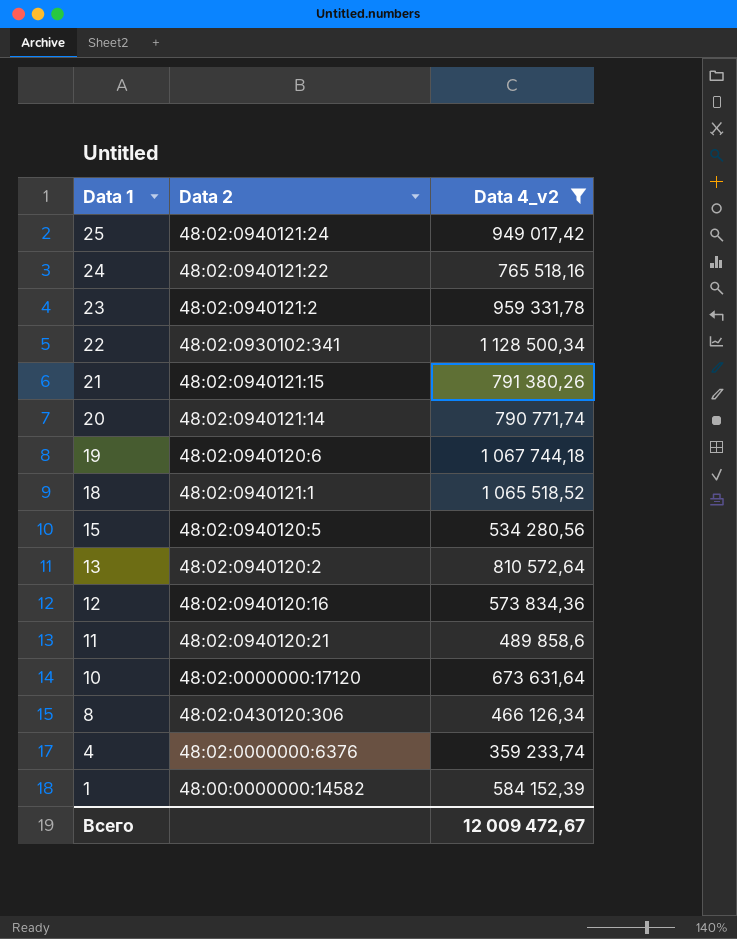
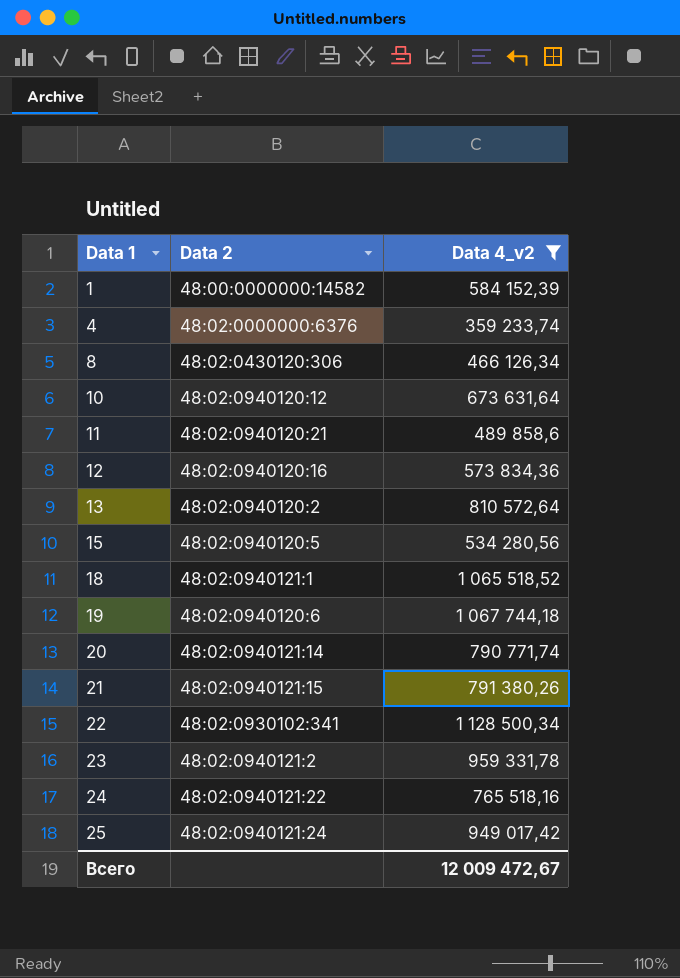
row order: Data 1 descending -> Data 1 ascending
10 | Data 2: 48:02:0000000:17120 -> 48:02:0940120:12

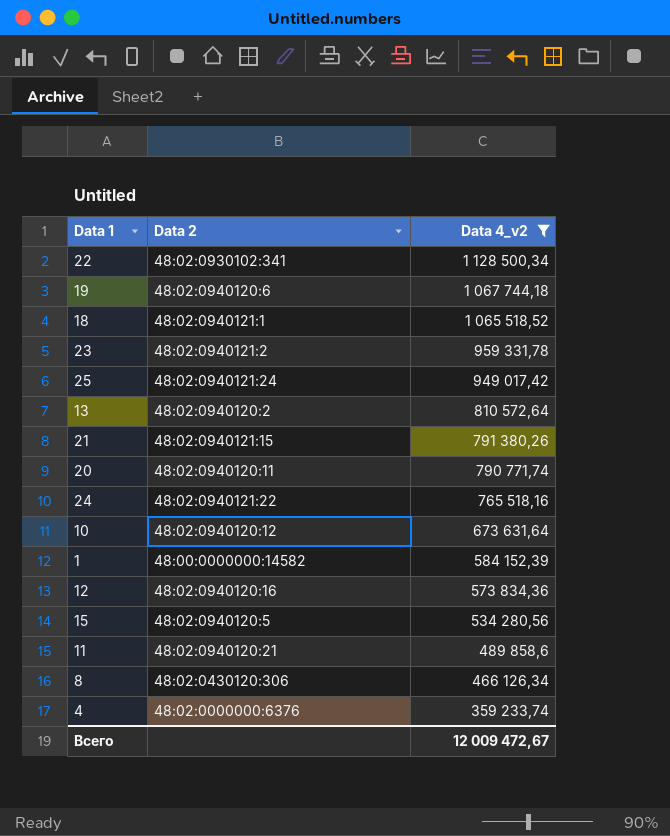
row order: Data 1 ascending -> Data 4_v2 descending
20 | Data 2: 48:02:0940121:14 -> 48:02:0940120:11

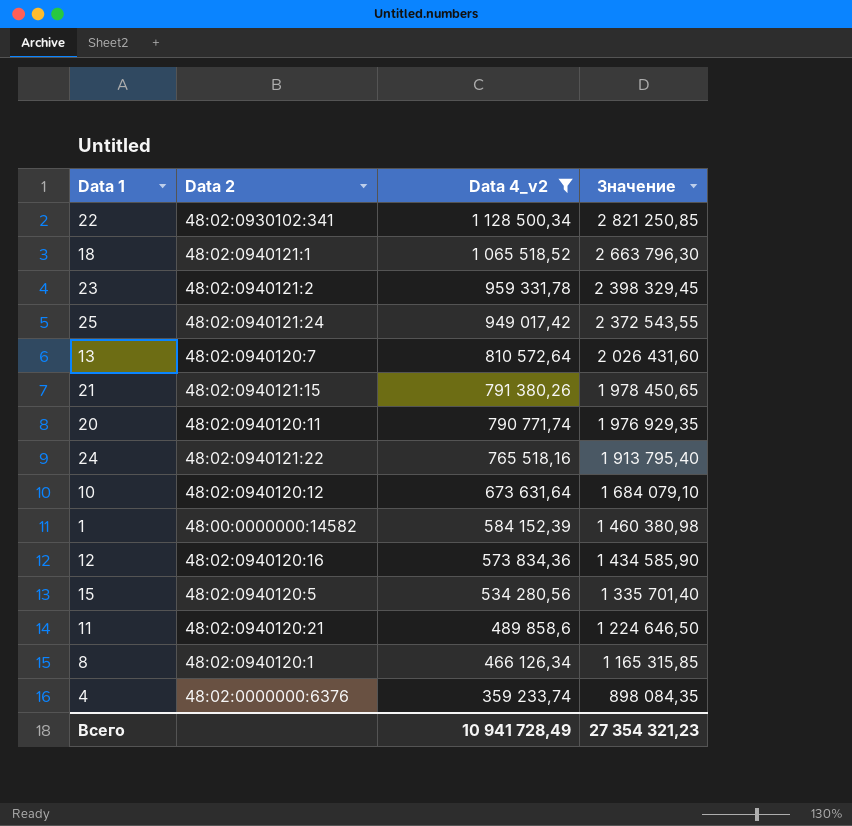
column Значение | formula: none -> [Data 4_v2] * 2,5
row 19: 48:02:0940120:6 | 1 067 744,18 -> none
13 | Data 2: 48:02:0940120:2 -> 48:02:0940120:7
8 | Data 2: 48:02:0430120:306 -> 48:02:0940120:1
Всего | Data 4_v2: 12 009 472,67 -> 10 941 728,49

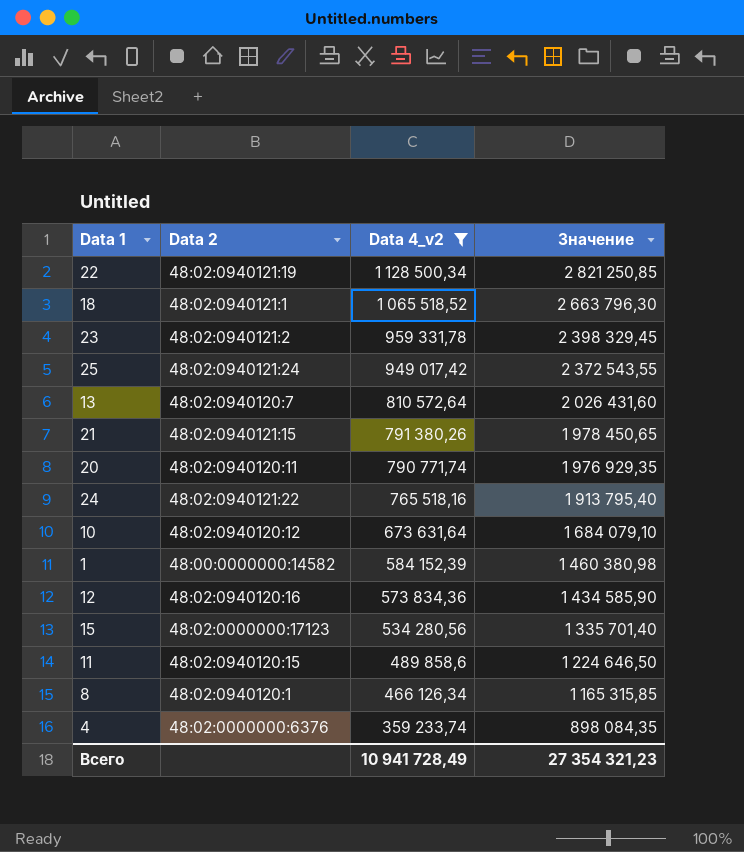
22 | Data 2: 48:02:0930102:341 -> 48:02:0940121:19
15 | Data 2: 48:02:0940120:5 -> 48:02:0000000:17123
11 | Data 2: 48:02:0940120:21 -> 48:02:0940120:15

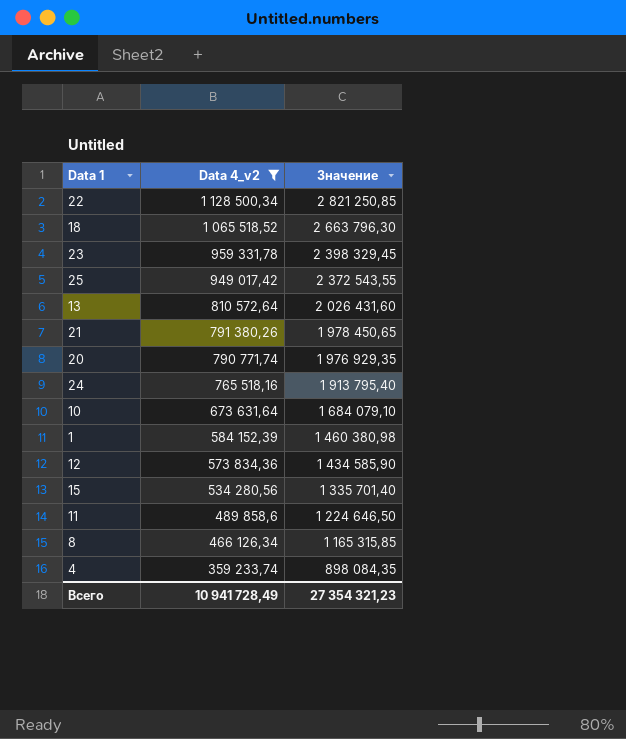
column Data 2 | position: 2 -> none

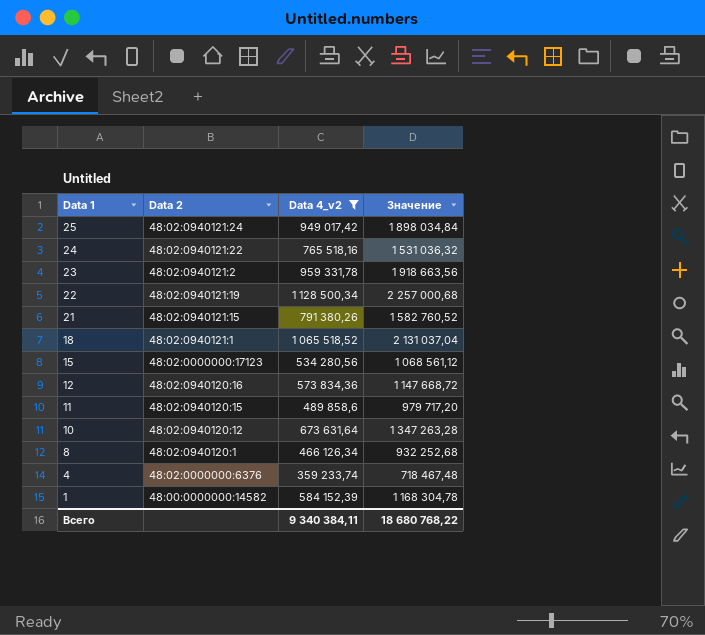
row order: Data 4_v2 descending -> Data 1 descending
column Data 2 | position: none -> 2
column Значение | formula: [Data 4_v2] * 2,5 -> [Data 4_v2] * 2
row 13: 810 572,64 | 2 026 431,60 -> none
row 20: 790 771,74 | 1 976 929,35 -> none
Всего | Data 4_v2: 10 941 728,49 -> 9 340 384,11
Всего | Значение: 27 354 321,23 -> 18 680 768,22

